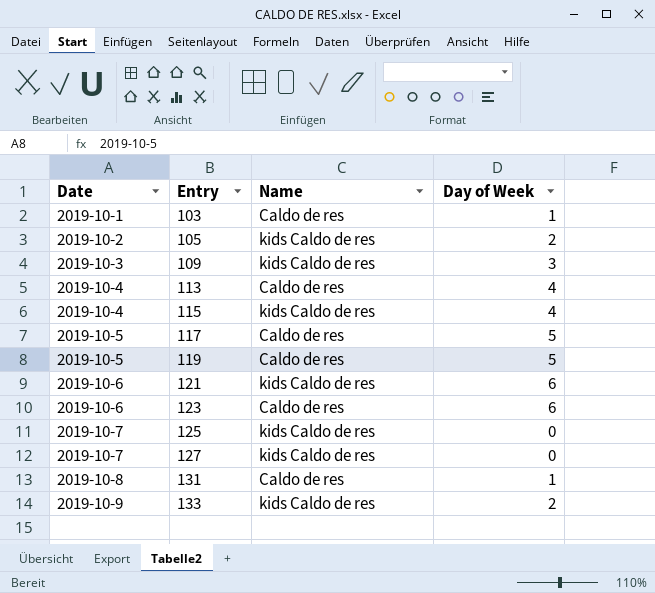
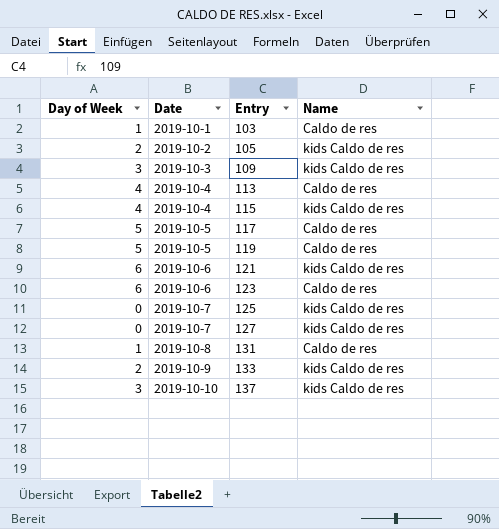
column Day of Week | position: 4 -> 1
row 137: none -> 3 | 2019-10-10 | kids Caldo de res

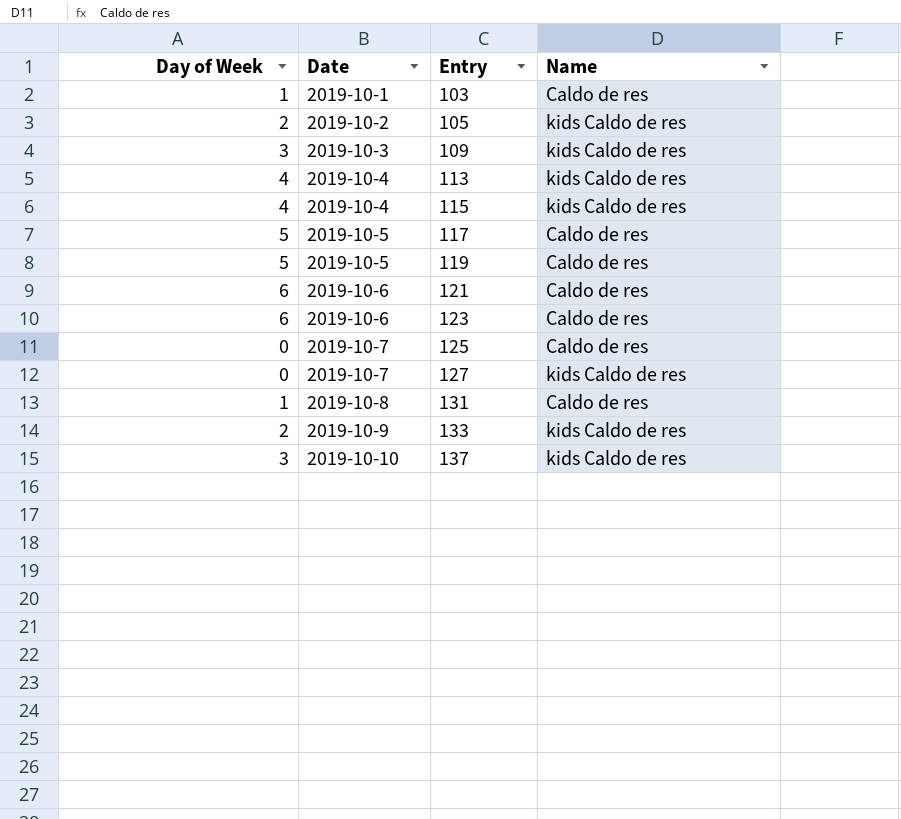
113 | Name: Caldo de res -> kids Caldo de res
121 | Name: kids Caldo de res -> Caldo de res
125 | Name: kids Caldo de res -> Caldo de res

